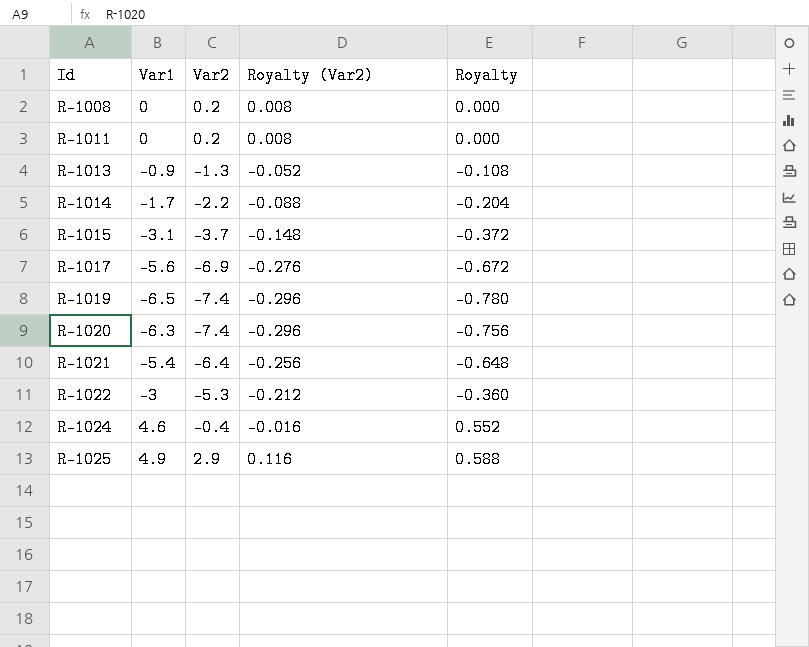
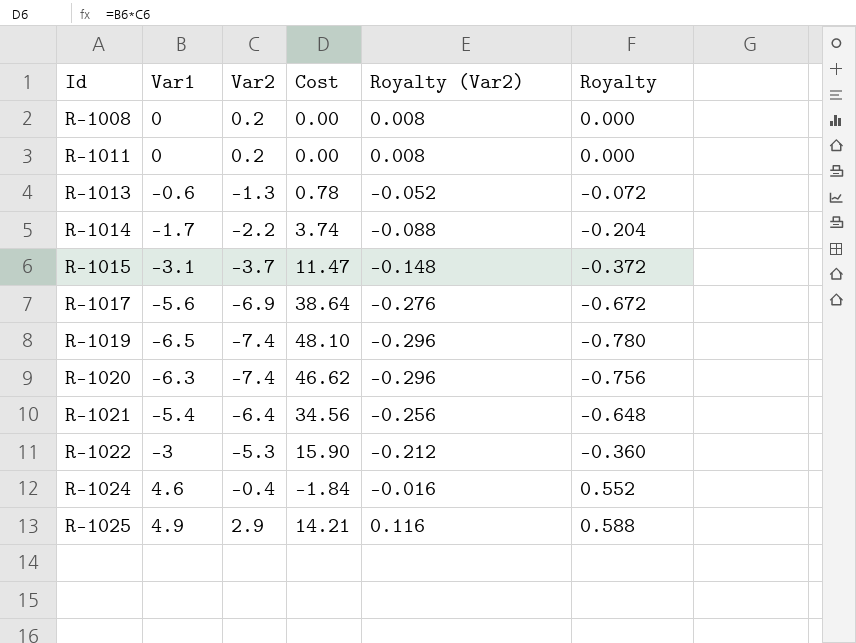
column Cost | formula: none -> [Var1] * [Var2]
R-1013 | Var1: -0.9 -> -0.6
R-1013 | Royalty: -0.108 -> -0.072

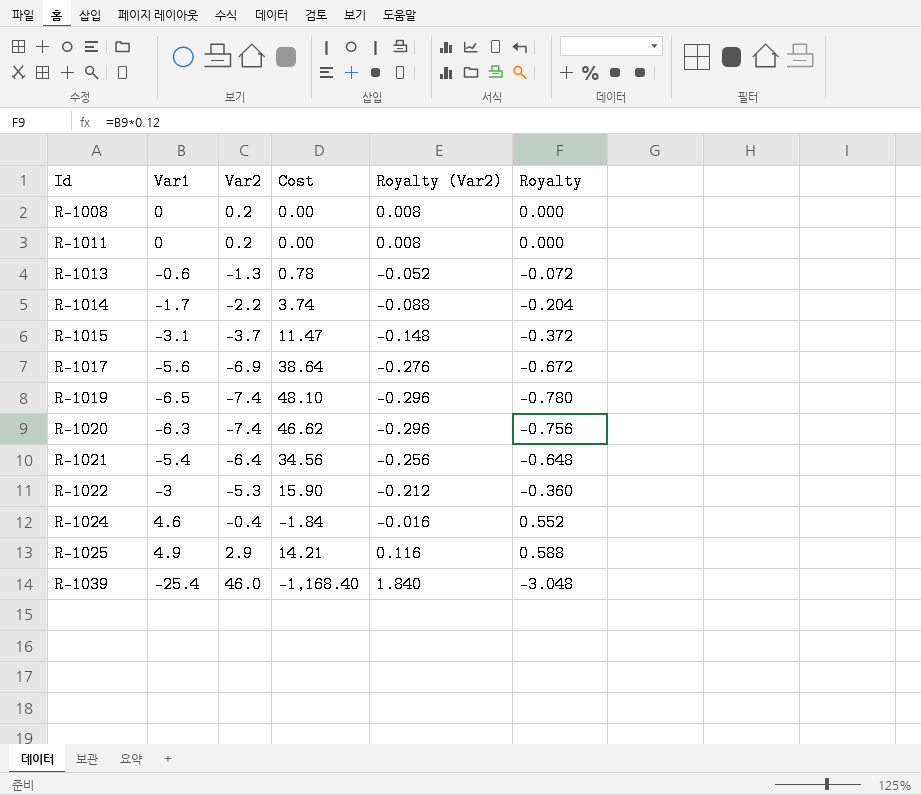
row R-1039: none -> -25.4 | 46.0 | -1,168.40 | 1.840 | -3.048

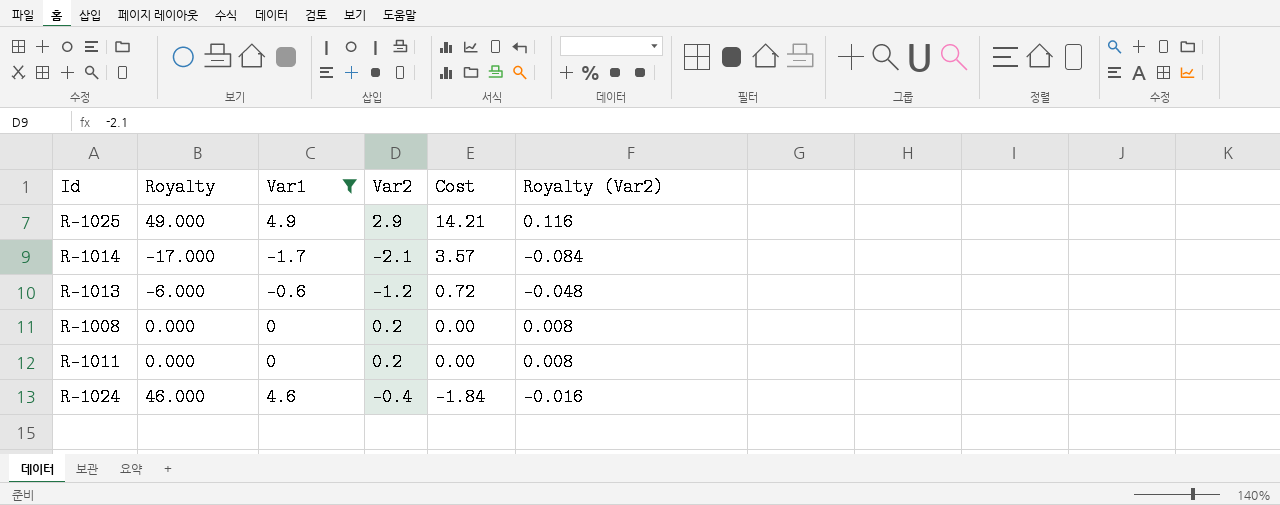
filter: none -> Var1 >= -1.7
row order: Id ascending -> Cost descending
column Royalty | formula: [Var1] * 0.12 -> [Var1] * 10
column Royalty | position: 6 -> 2
R-1014 | Var2: -2.2 -> -2.1
R-1014 | Cost: 3.74 -> 3.57
R-1014 | Royalty (Var2): -0.088 -> -0.084
R-1013 | Var2: -1.3 -> -1.2
R-1013 | Cost: 0.78 -> 0.72
R-1013 | Royalty (Var2): -0.052 -> -0.048

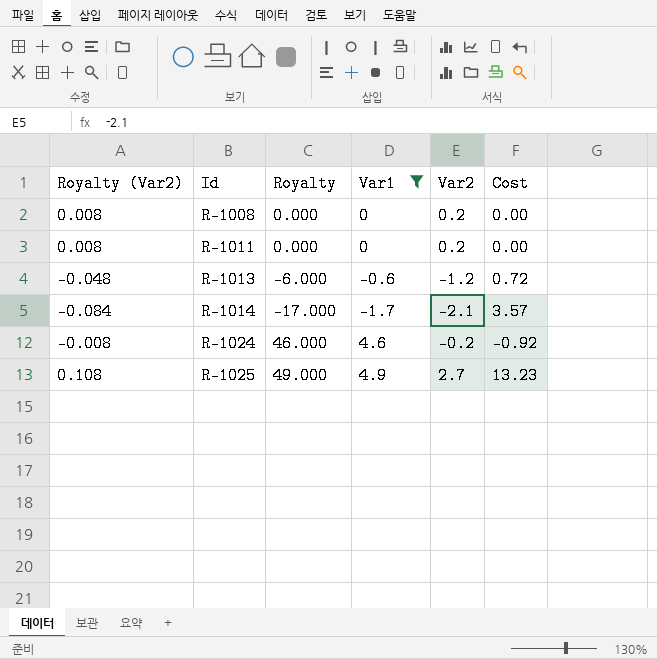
row order: Cost descending -> Id ascending
column Royalty (Var2) | position: 6 -> 1
R-1024 | Royalty (Var2): -0.016 -> -0.008
R-1024 | Var2: -0.4 -> -0.2
R-1024 | Cost: -1.84 -> -0.92
R-1025 | Royalty (Var2): 0.116 -> 0.108
R-1025 | Var2: 2.9 -> 2.7
R-1025 | Cost: 14.21 -> 13.23

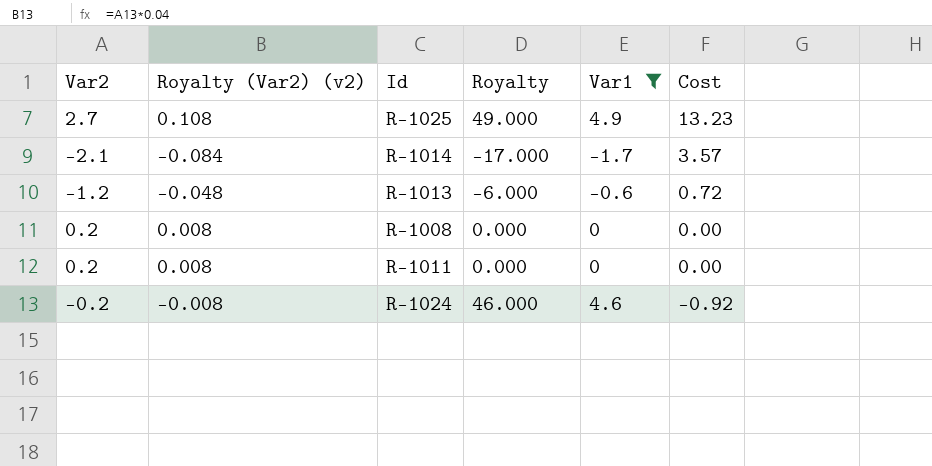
row order: Id ascending -> Cost descending
column Var2 | position: 5 -> 1
column name: Royalty (Var2) -> Royalty (Var2) (v2)

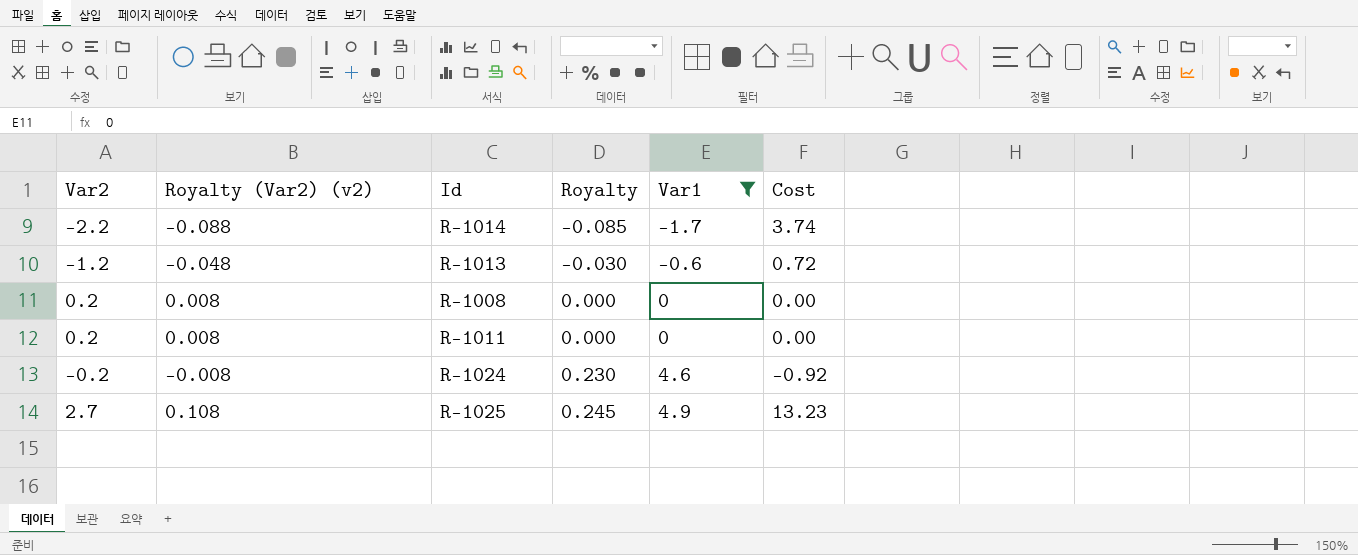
row order: Cost descending -> Royalty ascending
column Royalty | formula: [Var1] * 10 -> [Var1] * 0.05
R-1014 | Var2: -2.1 -> -2.2
R-1014 | Royalty (Var2) (v2): -0.084 -> -0.088
R-1014 | Cost: 3.57 -> 3.74

